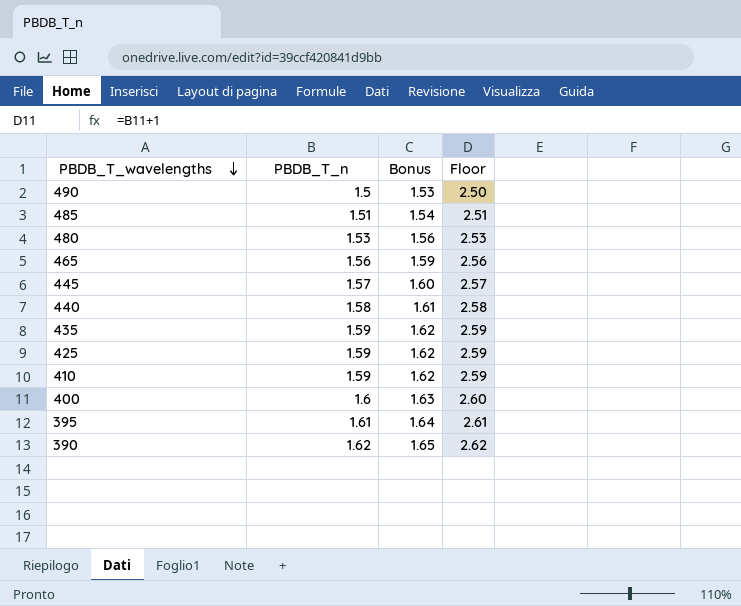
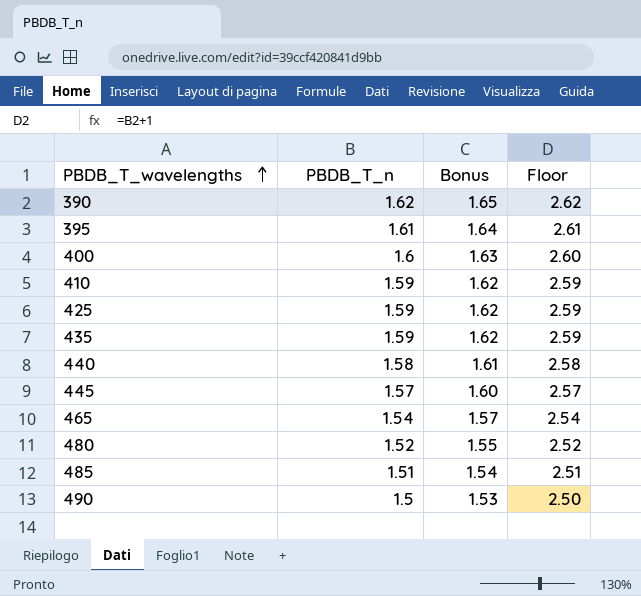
row order: PBDB_T_wavelengths descending -> PBDB_T_wavelengths ascending
465 | PBDB_T_n: 1.56 -> 1.54
465 | Bonus: 1.59 -> 1.57
465 | Floor: 2.56 -> 2.54
480 | PBDB_T_n: 1.53 -> 1.52
480 | Bonus: 1.56 -> 1.55
480 | Floor: 2.53 -> 2.52

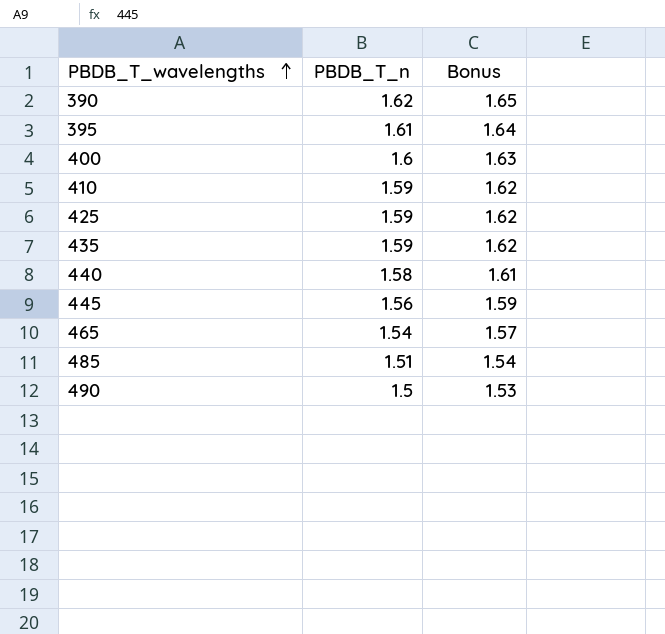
column Floor | formula: [PBDB_T_n] + 1 -> none
row 480: 1.52 | 1.55 | 2.52 -> none
445 | PBDB_T_n: 1.57 -> 1.56
445 | Bonus: 1.60 -> 1.59

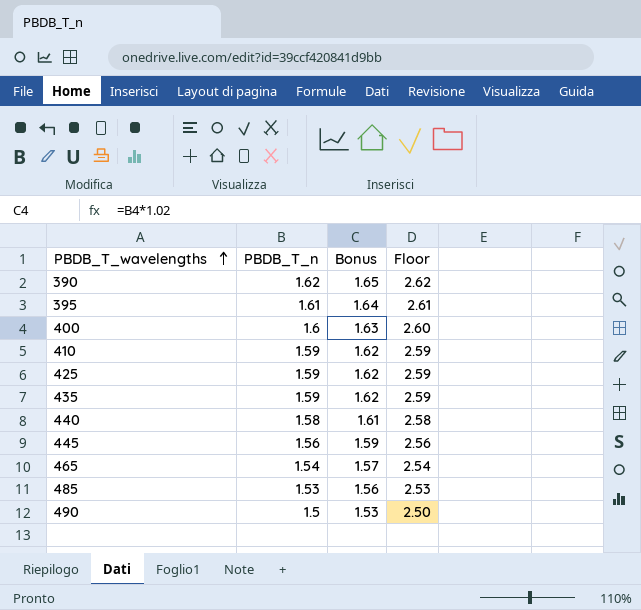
column Floor | formula: none -> [PBDB_T_n] + 1
485 | PBDB_T_n: 1.51 -> 1.53
485 | Bonus: 1.54 -> 1.56

